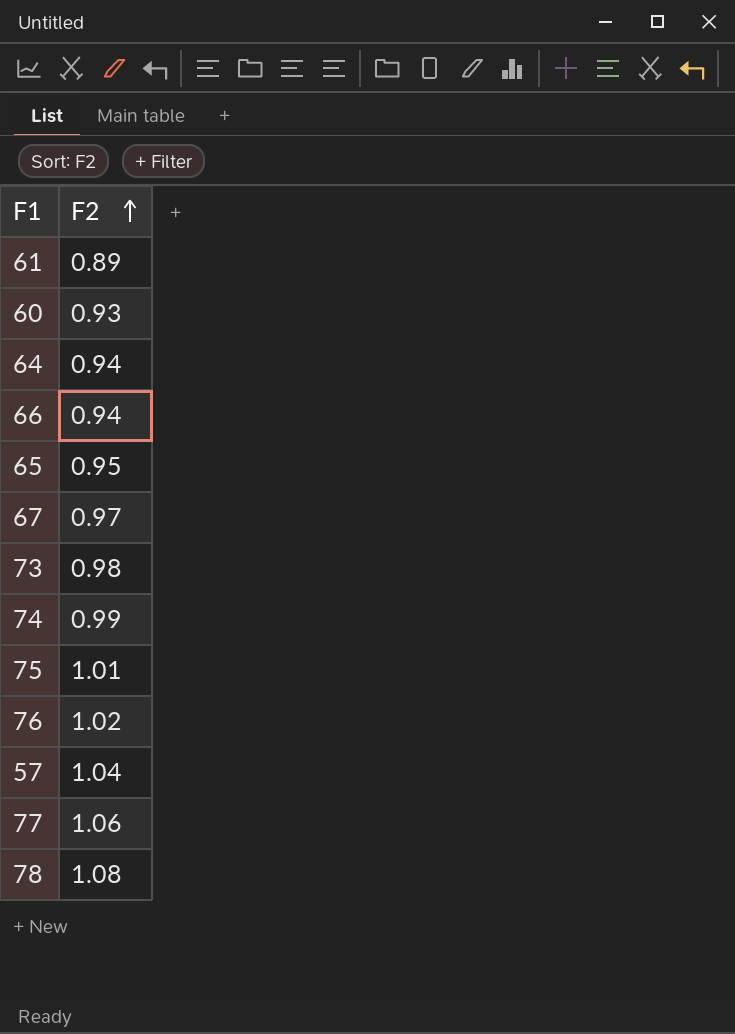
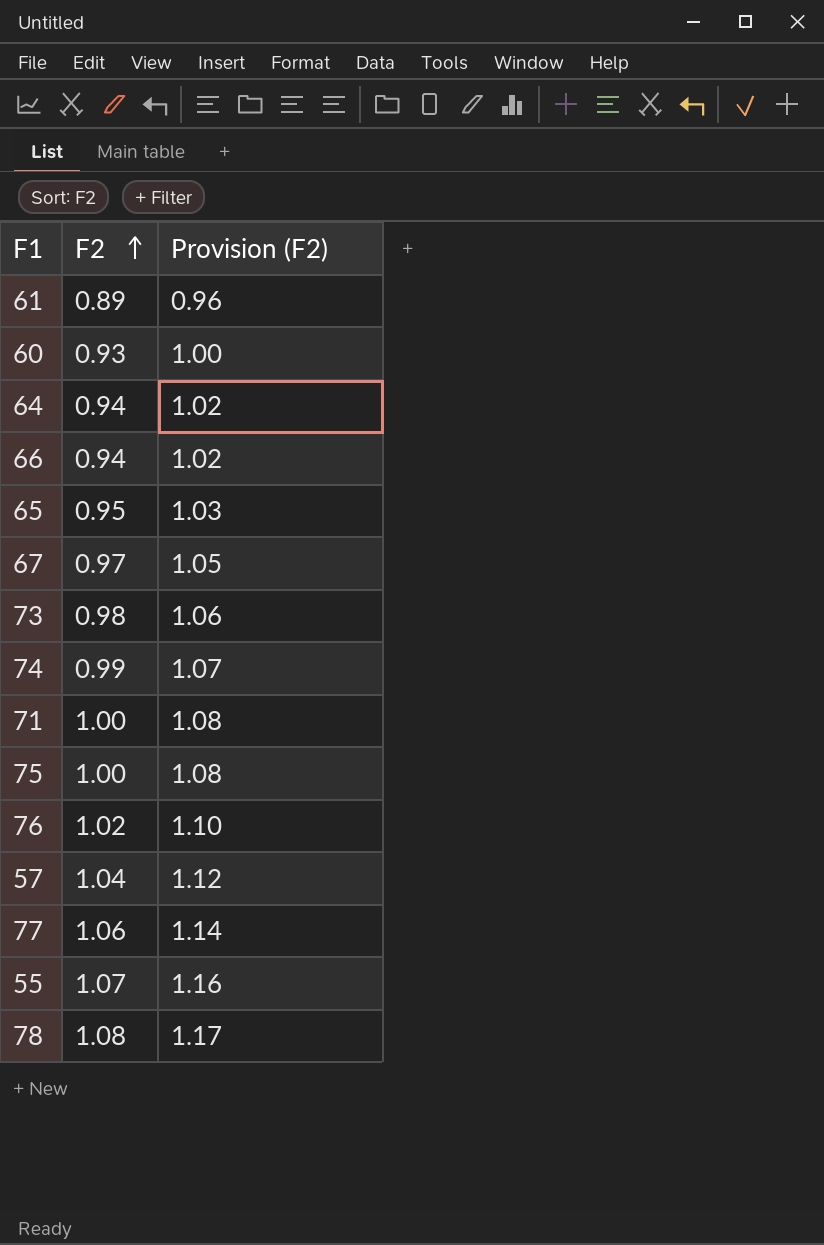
column Provision (F2) | formula: none -> [F2] * 1.08
row 71: none -> 1.00 | 1.08
75 | F2: 1.01 -> 1.00
row 55: none -> 1.07 | 1.16

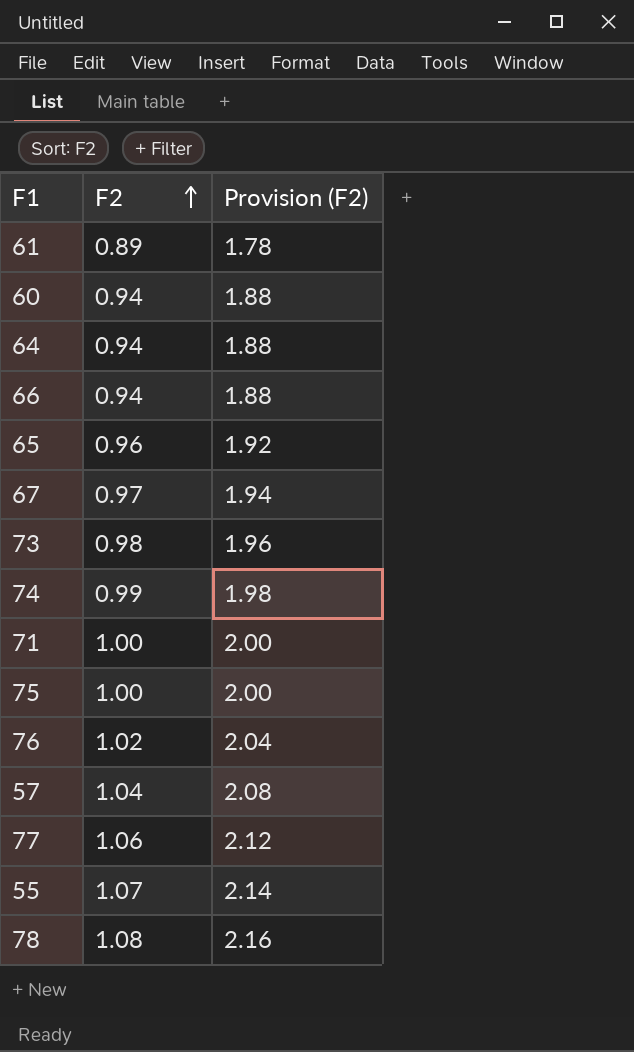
column Provision (F2) | formula: [F2] * 1.08 -> [F2] * 2
60 | F2: 0.93 -> 0.94
65 | F2: 0.95 -> 0.96

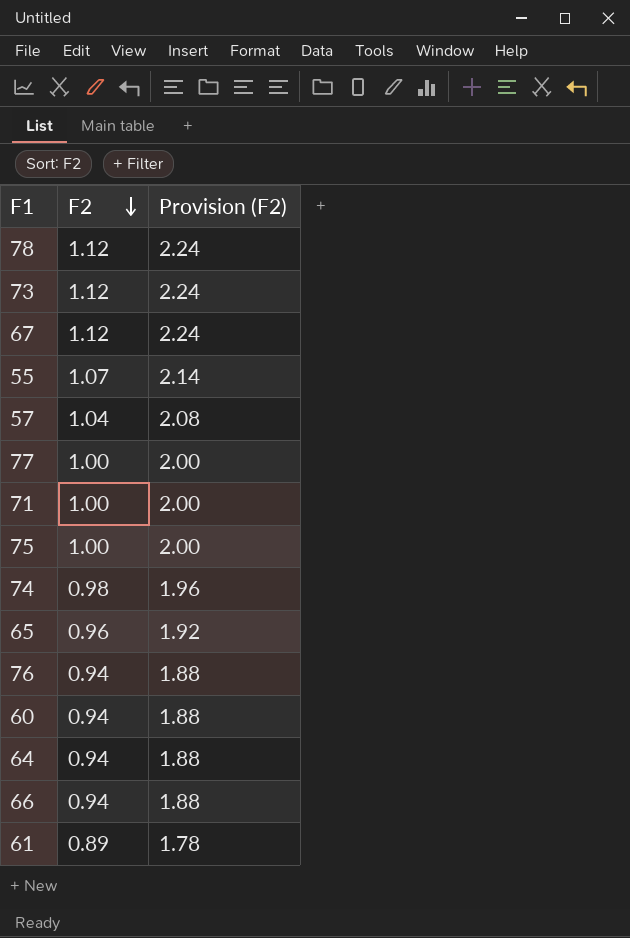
row order: F2 ascending -> F2 descending
78 | F2: 1.08 -> 1.12
78 | Provision (F2): 2.16 -> 2.24
73 | F2: 0.98 -> 1.12
73 | Provision (F2): 1.96 -> 2.24
67 | F2: 0.97 -> 1.12
67 | Provision (F2): 1.94 -> 2.24
77 | F2: 1.06 -> 1.00
77 | Provision (F2): 2.12 -> 2.00
74 | F2: 0.99 -> 0.98
74 | Provision (F2): 1.98 -> 1.96
76 | F2: 1.02 -> 0.94
76 | Provision (F2): 2.04 -> 1.88

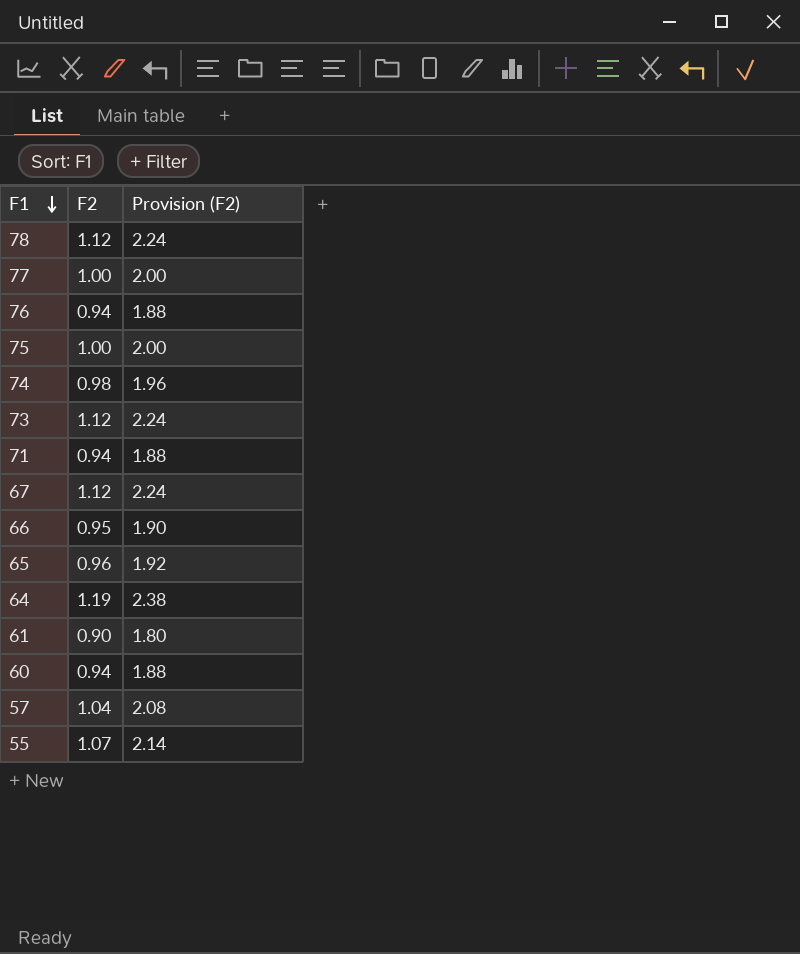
row order: F2 descending -> F1 descending
71 | F2: 1.00 -> 0.94
71 | Provision (F2): 2.00 -> 1.88
66 | F2: 0.94 -> 0.95
66 | Provision (F2): 1.88 -> 1.90
64 | F2: 0.94 -> 1.19
64 | Provision (F2): 1.88 -> 2.38
61 | F2: 0.89 -> 0.90
61 | Provision (F2): 1.78 -> 1.80

